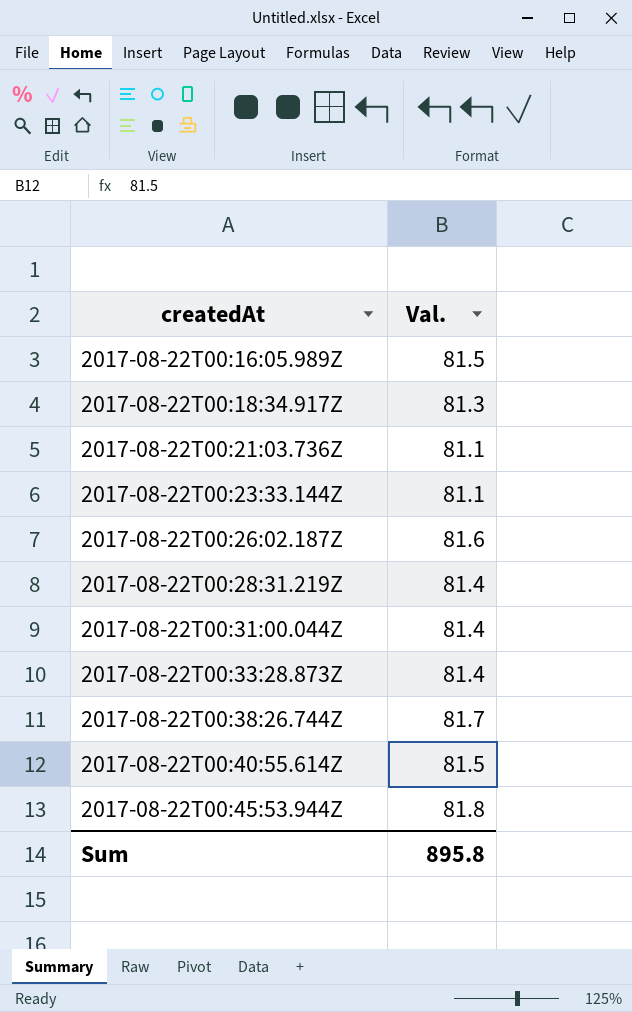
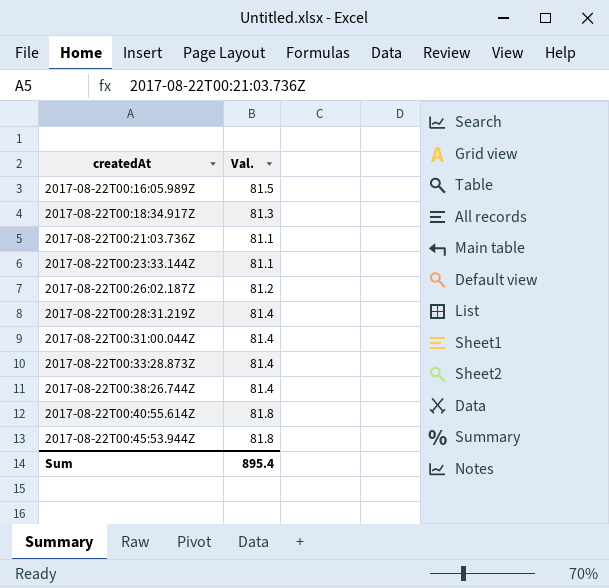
2017-08-22T00:26:02.187Z | Val.: 81.6 -> 81.2
2017-08-22T00:38:26.744Z | Val.: 81.7 -> 81.4
2017-08-22T00:40:55.614Z | Val.: 81.5 -> 81.8
Sum | Val.: 895.8 -> 895.4

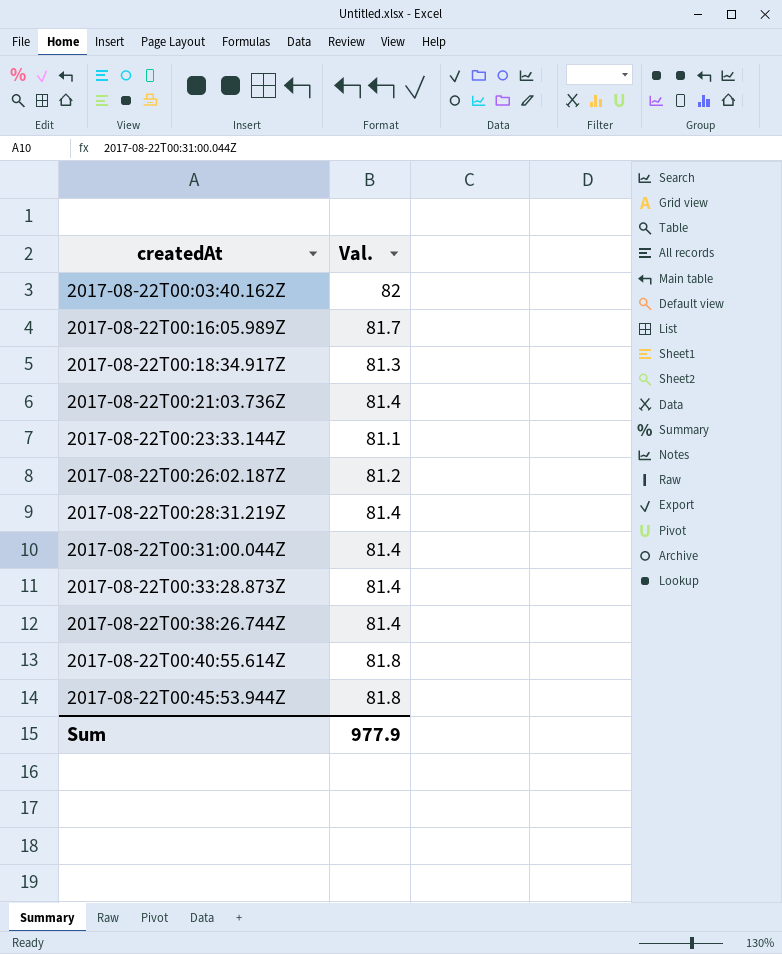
row 2017-08-22T00:03:40.162Z: none -> 82
2017-08-22T00:16:05.989Z | Val.: 81.5 -> 81.7
2017-08-22T00:21:03.736Z | Val.: 81.1 -> 81.4
Sum | Val.: 895.4 -> 977.9

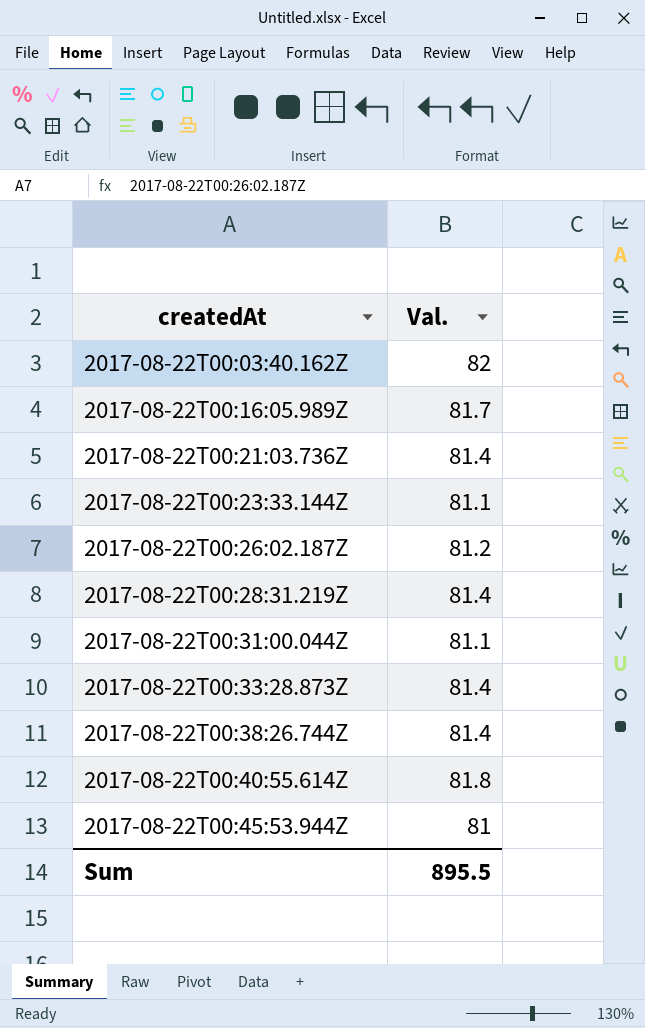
row 2017-08-22T00:18:34.917Z: 81.3 -> none
2017-08-22T00:31:00.044Z | Val.: 81.4 -> 81.1
2017-08-22T00:45:53.944Z | Val.: 81.8 -> 81
Sum | Val.: 977.9 -> 895.5

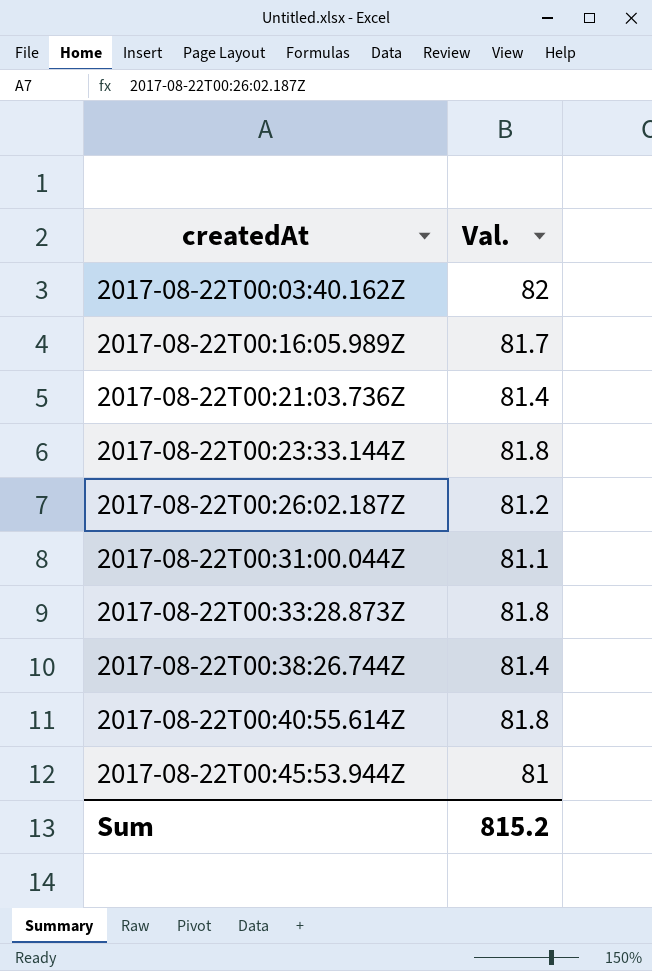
row 2017-08-22T00:28:31.219Z: 81.4 -> none
2017-08-22T00:23:33.144Z | Val.: 81.1 -> 81.8
2017-08-22T00:33:28.873Z | Val.: 81.4 -> 81.8
Sum | Val.: 895.5 -> 815.2

